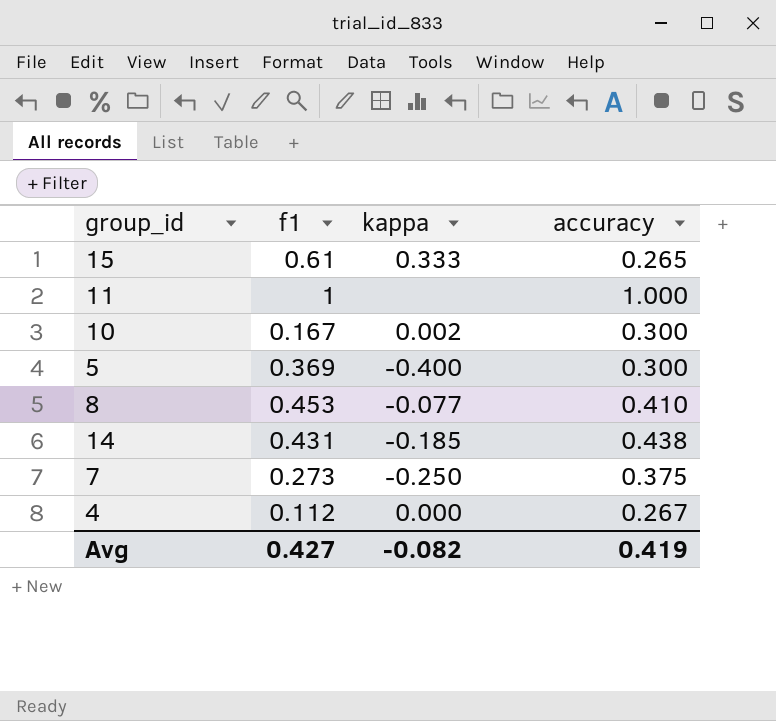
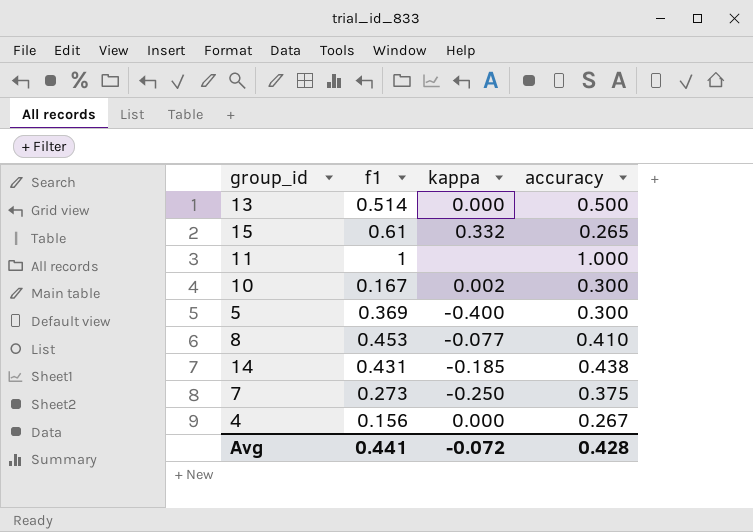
row 13: none -> 0.514 | 0.000 | 0.500
15 | kappa: 0.333 -> 0.332
4 | f1: 0.112 -> 0.156
Avg | f1: 0.427 -> 0.441
Avg | kappa: -0.082 -> -0.072
Avg | accuracy: 0.419 -> 0.428

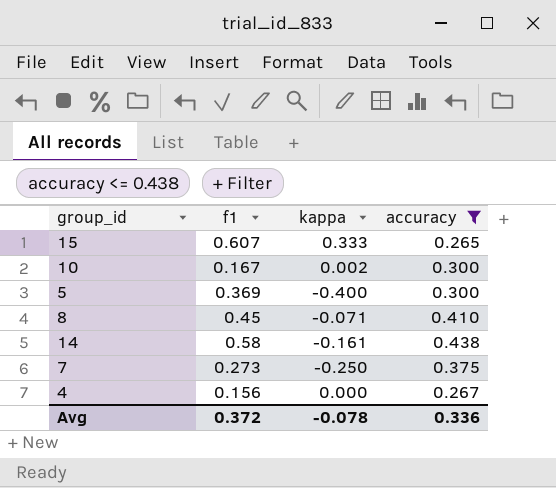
filter: none -> accuracy <= 0.438
15 | f1: 0.61 -> 0.607
15 | kappa: 0.332 -> 0.333
8 | f1: 0.453 -> 0.45
8 | kappa: -0.077 -> -0.071
14 | f1: 0.431 -> 0.58
14 | kappa: -0.185 -> -0.161
Avg | f1: 0.441 -> 0.372
Avg | kappa: -0.072 -> -0.078
Avg | accuracy: 0.428 -> 0.336

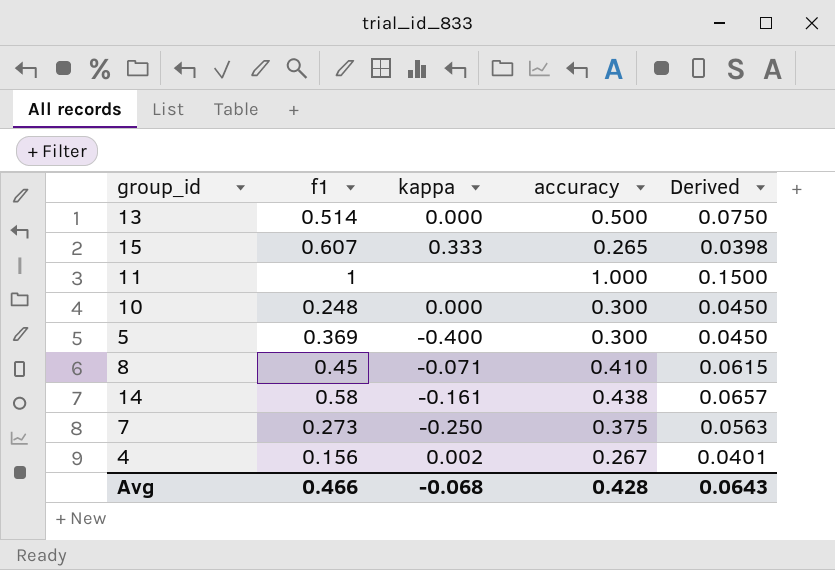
filter: accuracy <= 0.438 -> none
column Derived | formula: none -> [accuracy] * 0.15
10 | f1: 0.167 -> 0.248
10 | kappa: 0.002 -> 0.000
4 | kappa: 0.000 -> 0.002
Avg | f1: 0.372 -> 0.466
Avg | kappa: -0.078 -> -0.068
Avg | accuracy: 0.336 -> 0.428

